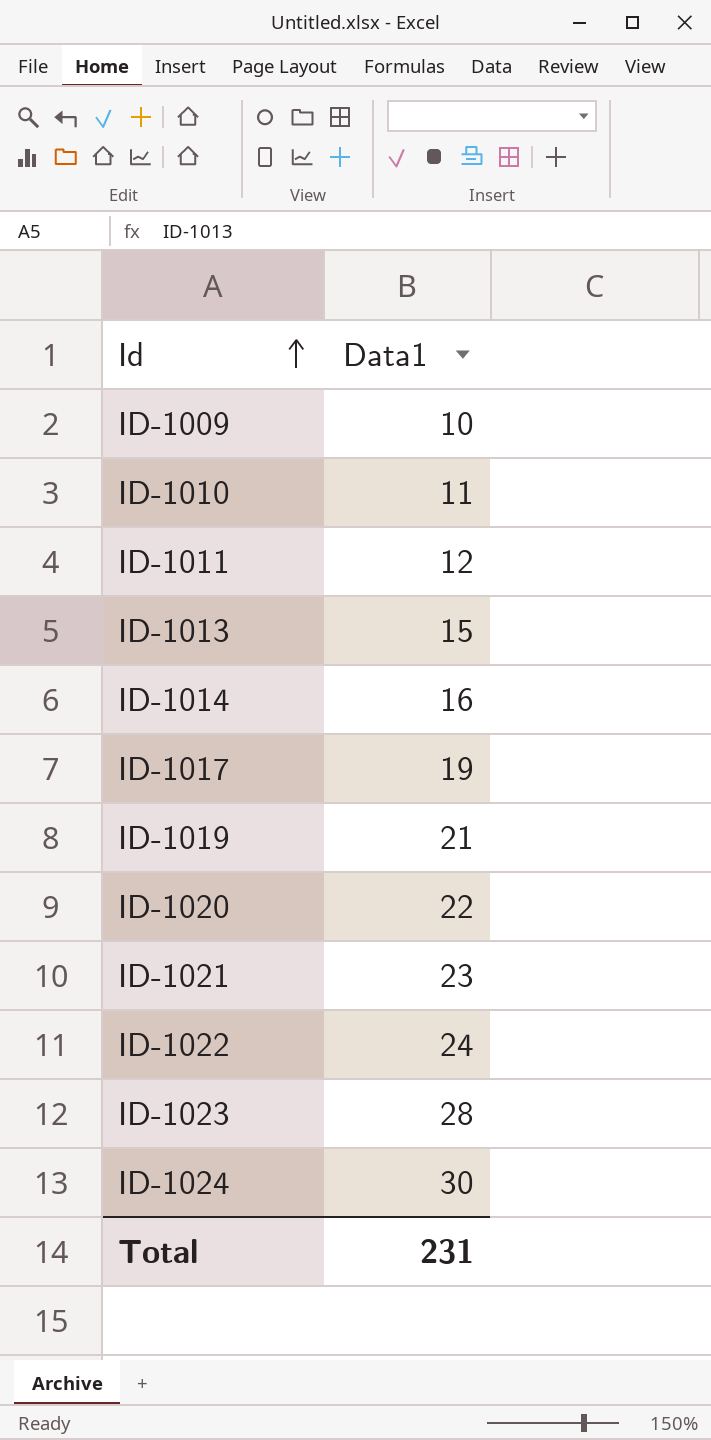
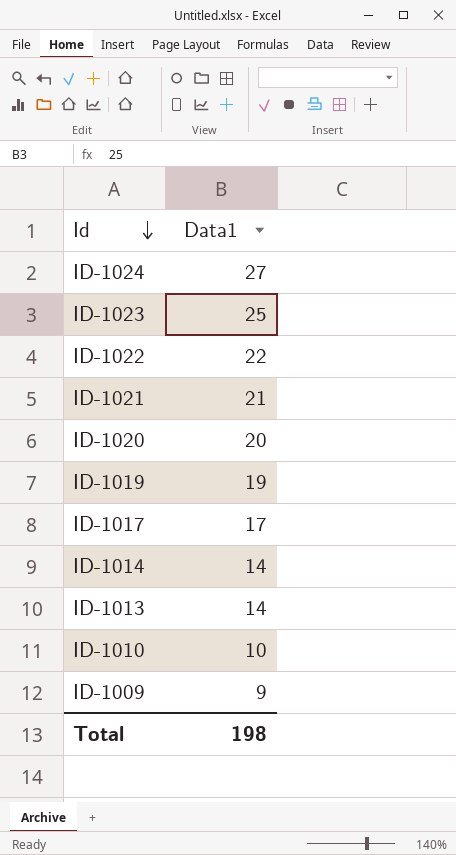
row order: Id ascending -> Id descending
row ID-1011: 12 -> none
ID-1024 | Data1: 30 -> 27
ID-1023 | Data1: 28 -> 25
ID-1022 | Data1: 24 -> 22
ID-1021 | Data1: 23 -> 21
ID-1020 | Data1: 22 -> 20
ID-1019 | Data1: 21 -> 19
ID-1017 | Data1: 19 -> 17
ID-1014 | Data1: 16 -> 14
ID-1013 | Data1: 15 -> 14
ID-1010 | Data1: 11 -> 10
ID-1009 | Data1: 10 -> 9
Total | Data1: 231 -> 198

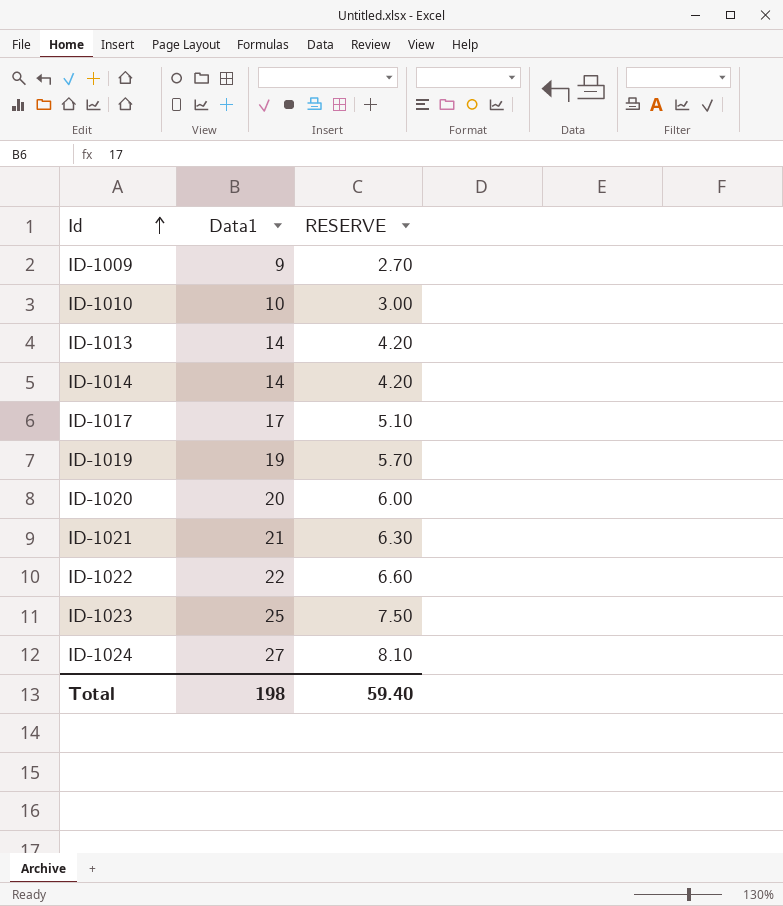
row order: Id descending -> Id ascending
column RESERVE | formula: none -> [Data1] * 0.3

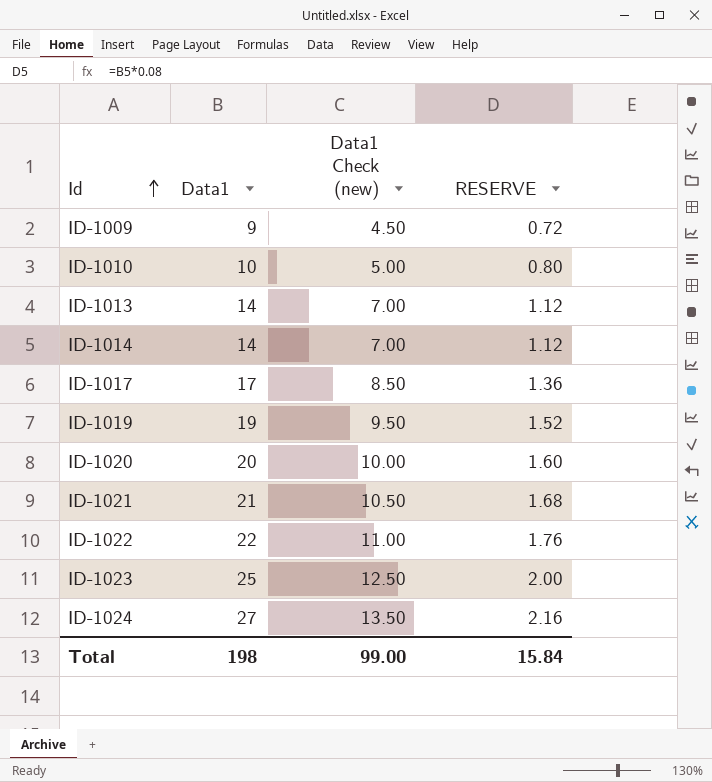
column Data1 Check (new) | formula: none -> [Data1] * 0.5
column RESERVE | formula: [Data1] * 0.3 -> [Data1] * 0.08
Total | RESERVE: 59.40 -> 15.84

